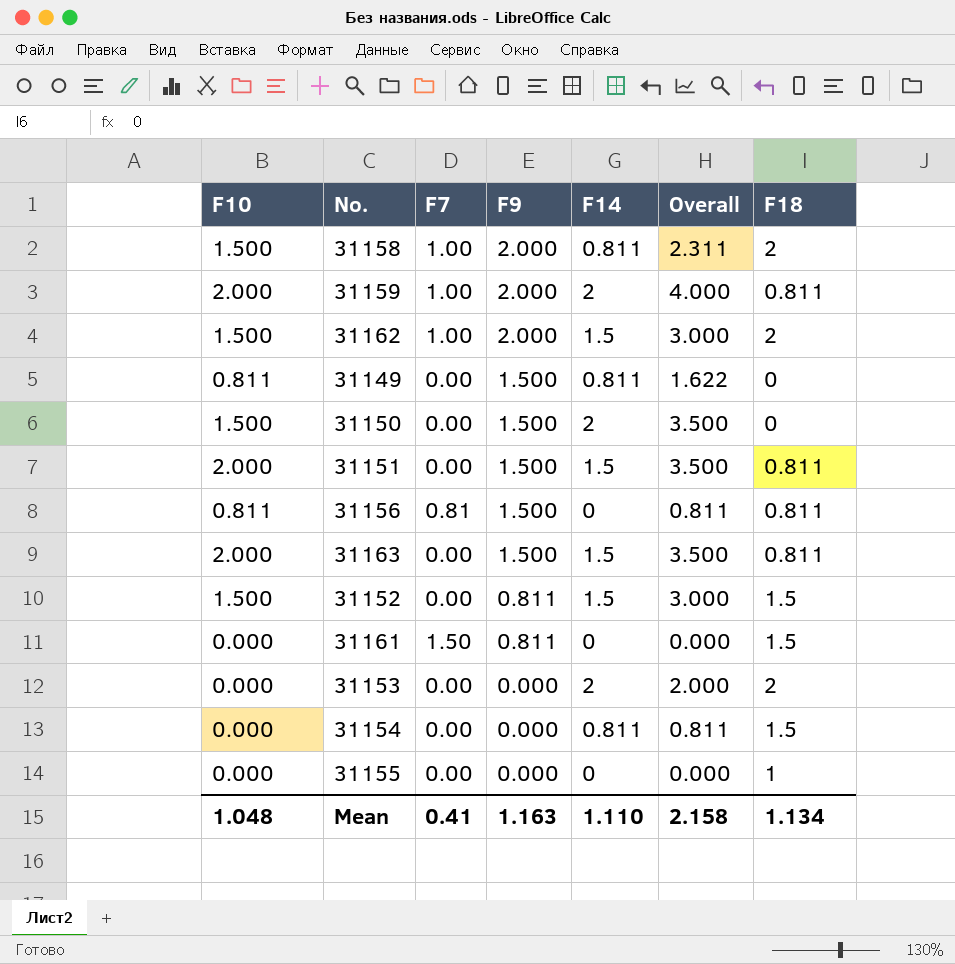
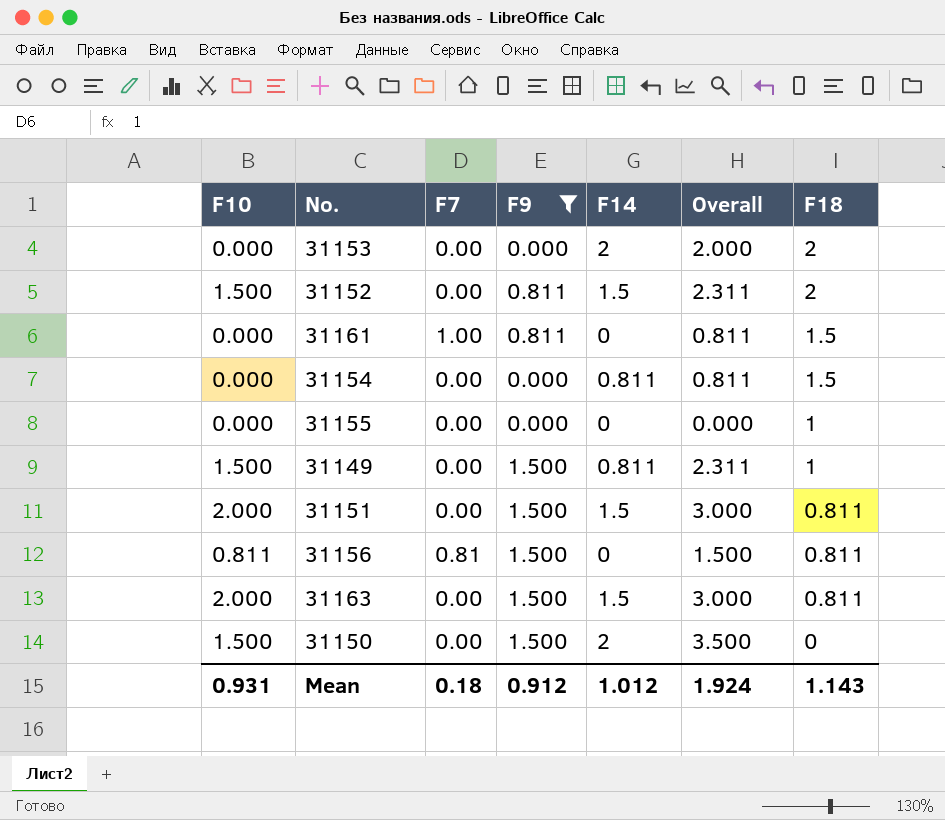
filter: none -> F9 != 2.000
row order: F9 descending -> F18 descending
column Overall | formula: [F10] + [F14] -> [F9] + [F14]
31152 | F18: 1.5 -> 2
31161 | F7: 1.50 -> 1.00
31149 | F10: 0.811 -> 1.500
31149 | F18: 0 -> 1
Mean | F10: 1.048 -> 0.931
Mean | F7: 0.41 -> 0.18
Mean | F9: 1.163 -> 0.912
Mean | F14: 1.110 -> 1.012
Mean | Overall: 2.158 -> 1.924
Mean | F18: 1.134 -> 1.143

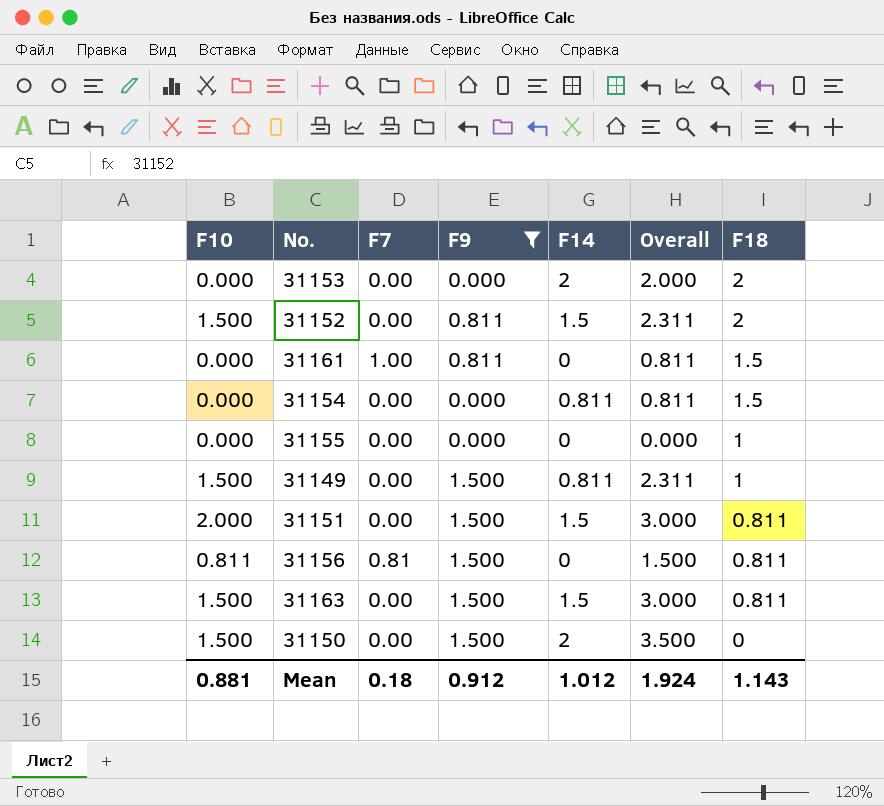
31163 | F10: 2.000 -> 1.500
Mean | F10: 0.931 -> 0.881

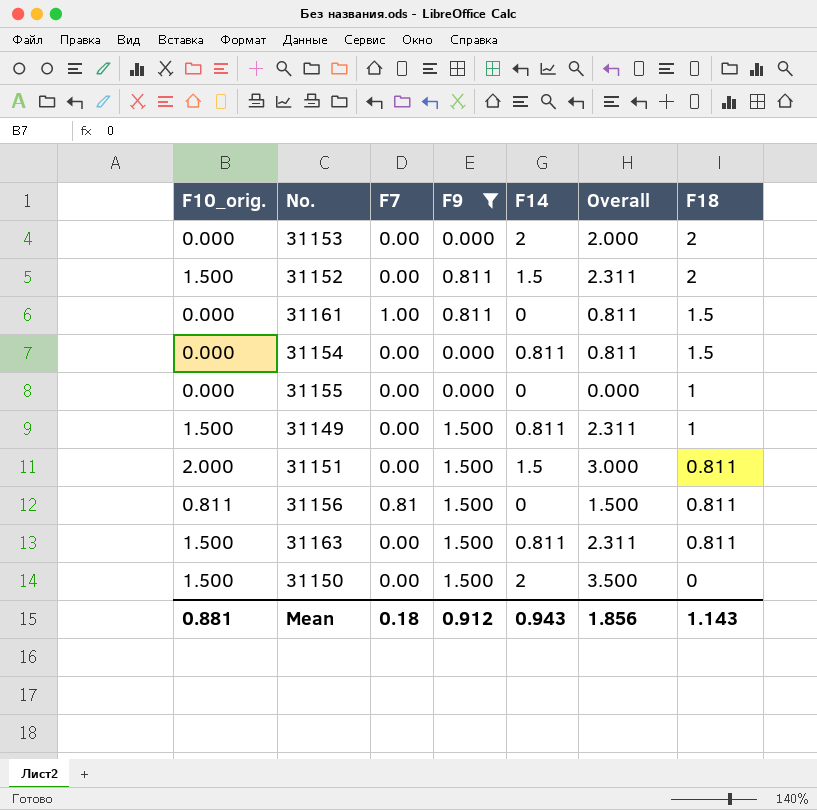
column name: F10 -> F10_orig.
31163 | F14: 1.5 -> 0.811
31163 | Overall: 3.000 -> 2.311
Mean | F14: 1.012 -> 0.943
Mean | Overall: 1.924 -> 1.856

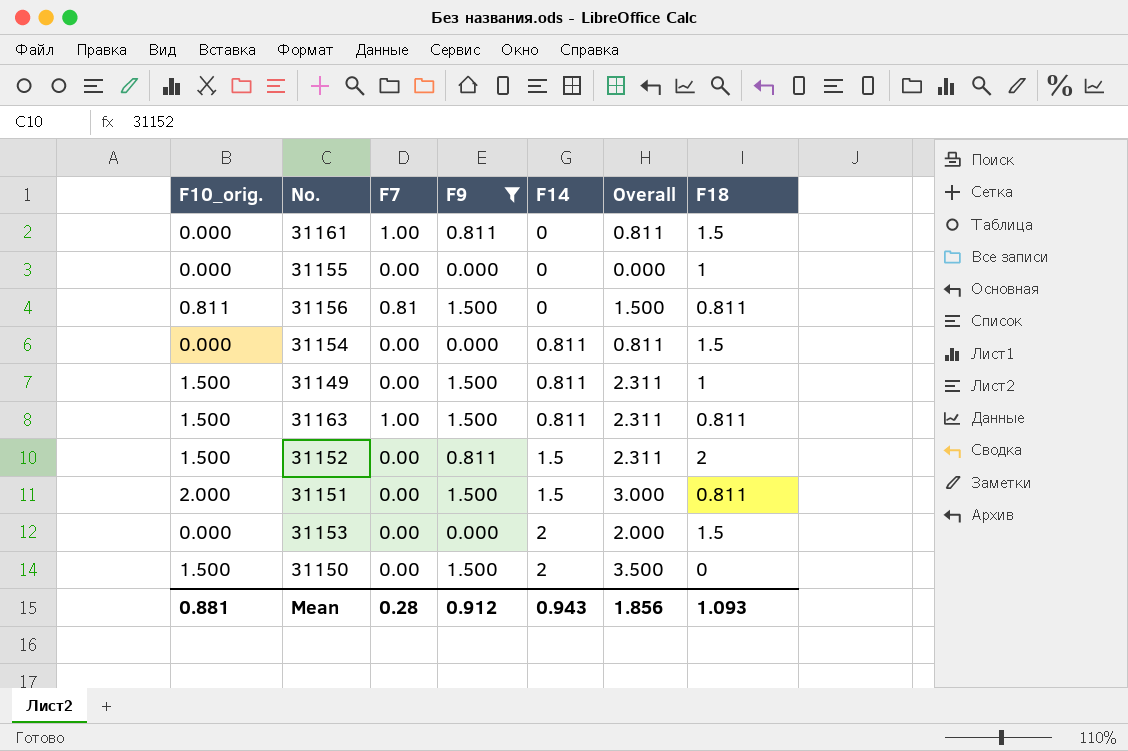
row order: F18 descending -> F14 ascending
31163 | F7: 0.00 -> 1.00
31153 | F18: 2 -> 1.5
Mean | F7: 0.18 -> 0.28
Mean | F18: 1.143 -> 1.093

